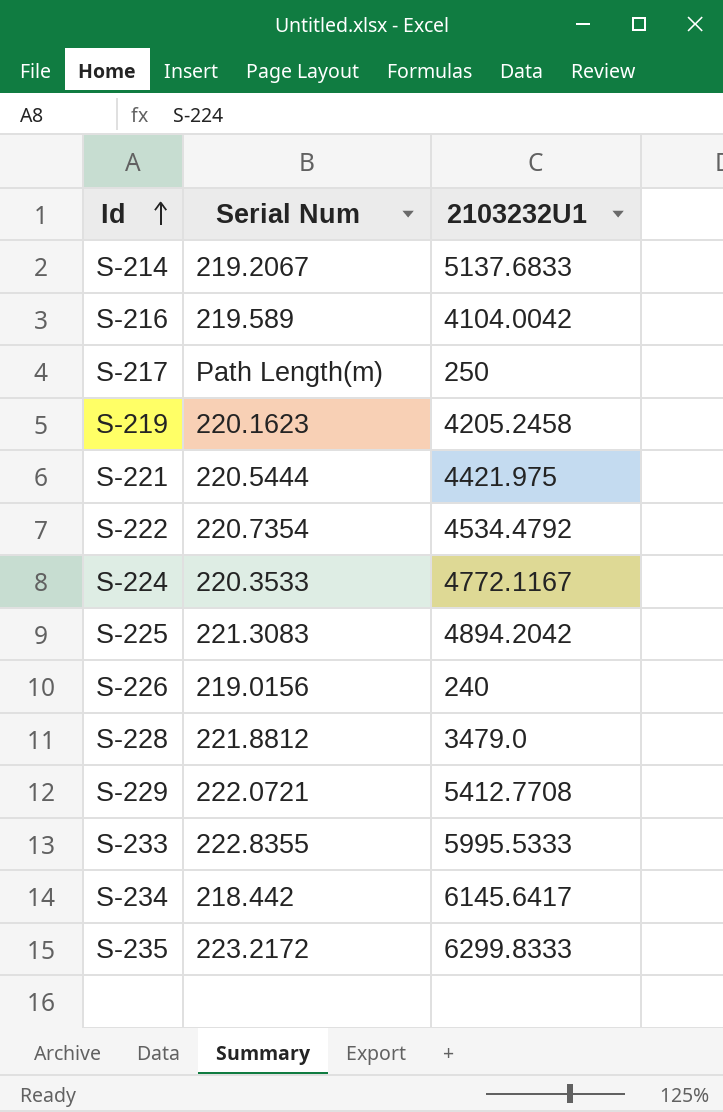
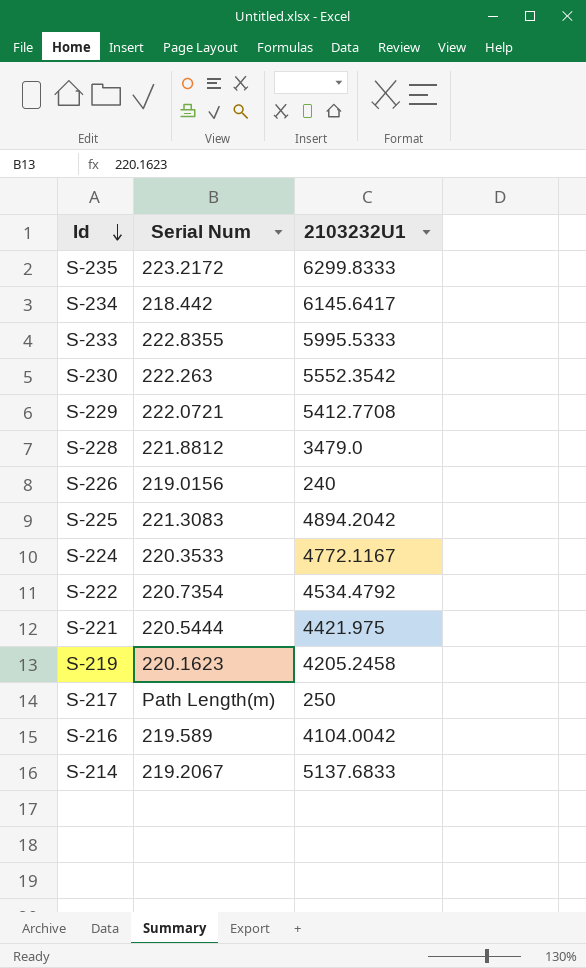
row order: Id ascending -> Id descending
row S-230: none -> 222.263 | 5552.3542

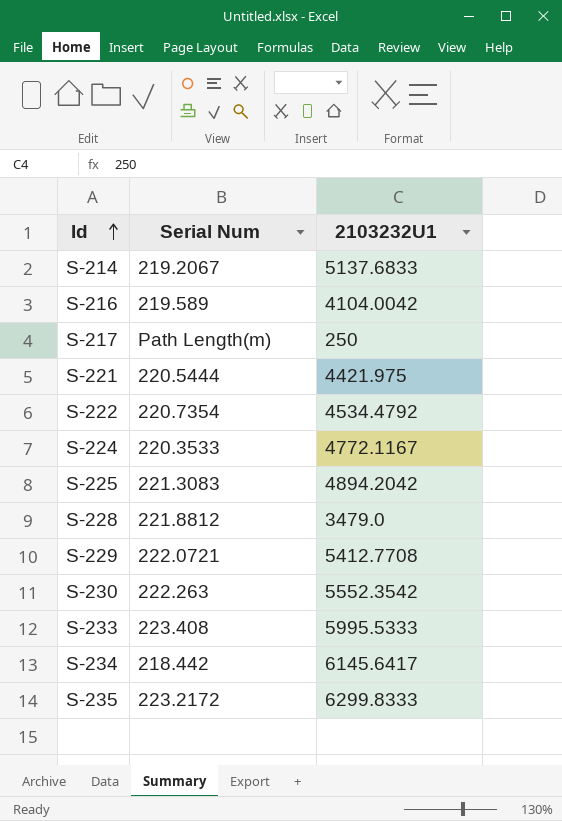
row order: Id descending -> Id ascending
row S-226: 219.0156 | 240 -> none
row S-219: 220.1623 | 4205.2458 -> none
S-233 | Serial Num: 222.8355 -> 223.408

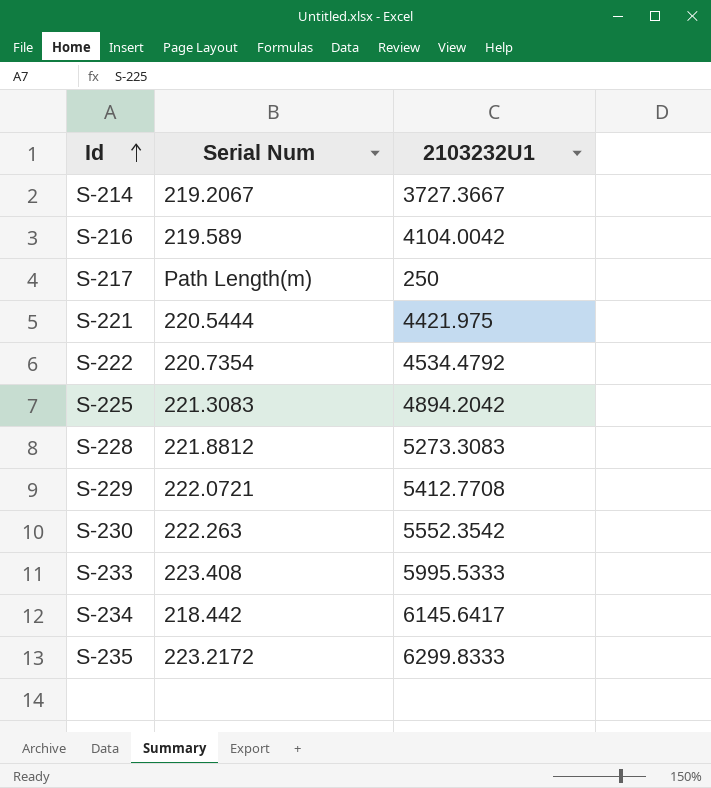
row S-224: 220.3533 | 4772.1167 -> none
S-214 | 2103232U1: 5137.6833 -> 3727.3667
S-228 | 2103232U1: 3479.0 -> 5273.3083

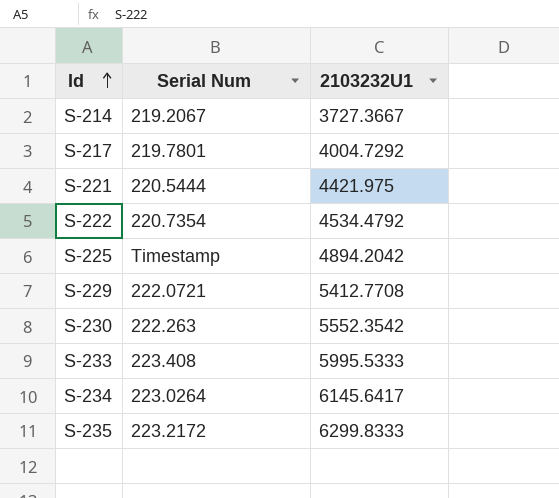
row S-216: 219.589 | 4104.0042 -> none
row S-228: 221.8812 | 5273.3083 -> none
S-217 | Serial Num: Path Length(m) -> 219.7801
S-217 | 2103232U1: 250 -> 4004.7292
S-225 | Serial Num: 221.3083 -> Timestamp
S-234 | Serial Num: 218.442 -> 223.0264

